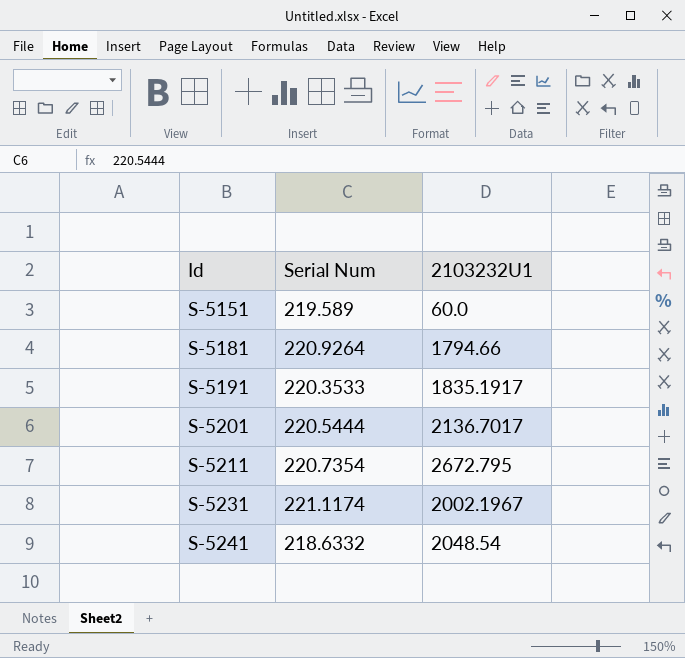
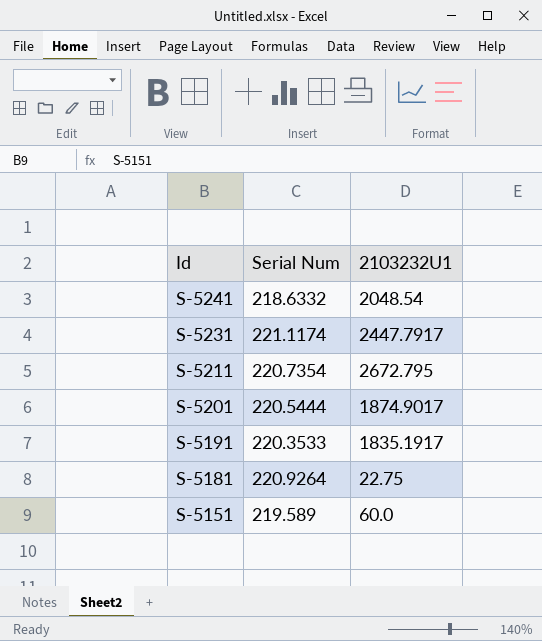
row order: Id ascending -> Id descending
S-5231 | 2103232U1: 2002.1967 -> 2447.7917
S-5201 | 2103232U1: 2136.7017 -> 1874.9017
S-5181 | 2103232U1: 1794.66 -> 22.75

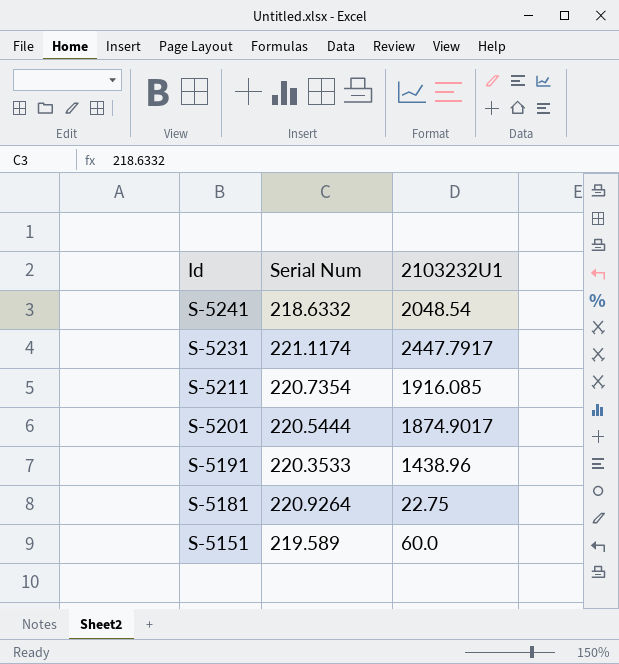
S-5211 | 2103232U1: 2672.795 -> 1916.085
S-5191 | 2103232U1: 1835.1917 -> 1438.96

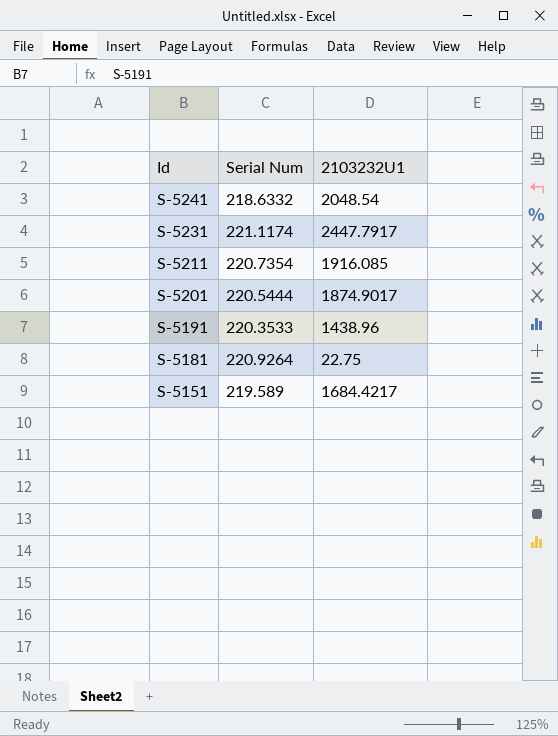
S-5151 | 2103232U1: 60.0 -> 1684.4217

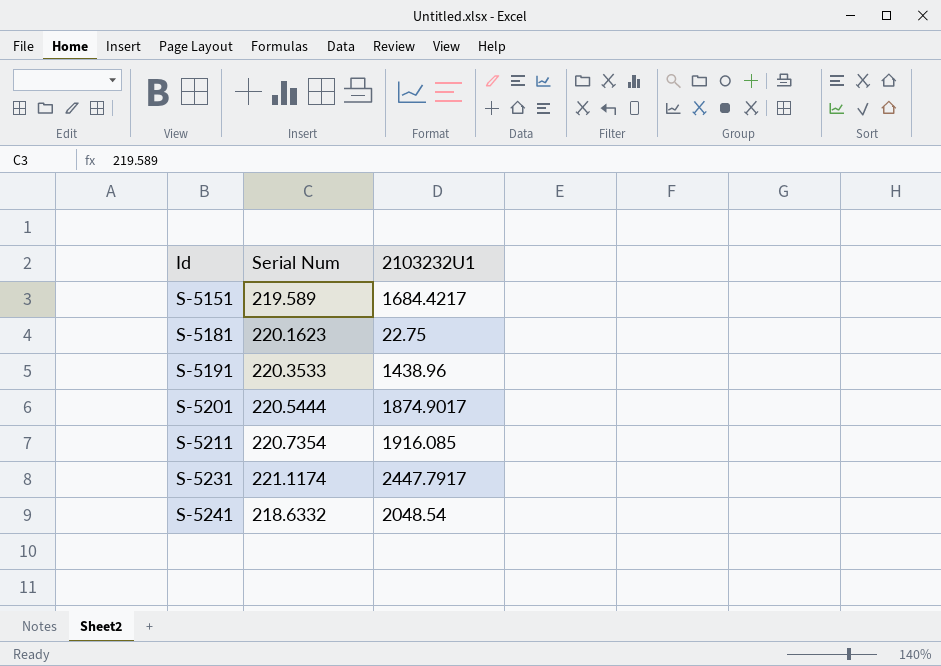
row order: Id descending -> Id ascending
S-5181 | Serial Num: 220.9264 -> 220.1623

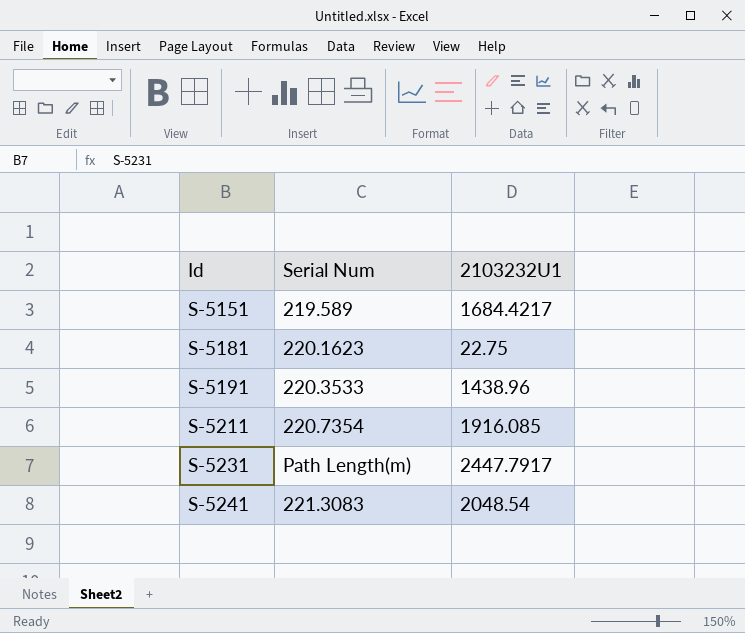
row S-5201: 220.5444 | 1874.9017 -> none
S-5231 | Serial Num: 221.1174 -> Path Length(m)
S-5241 | Serial Num: 218.6332 -> 221.3083

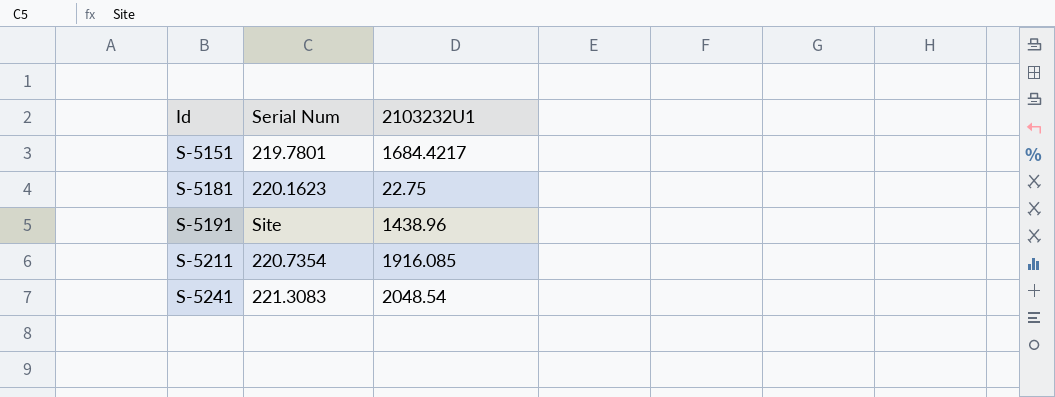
row S-5231: Path Length(m) | 2447.7917 -> none
S-5151 | Serial Num: 219.589 -> 219.7801
S-5191 | Serial Num: 220.3533 -> Site

